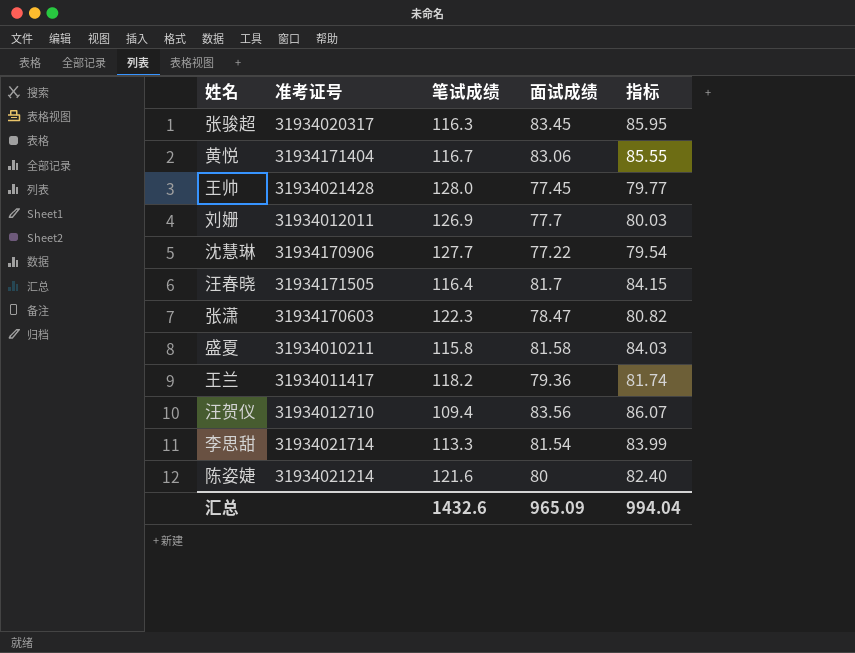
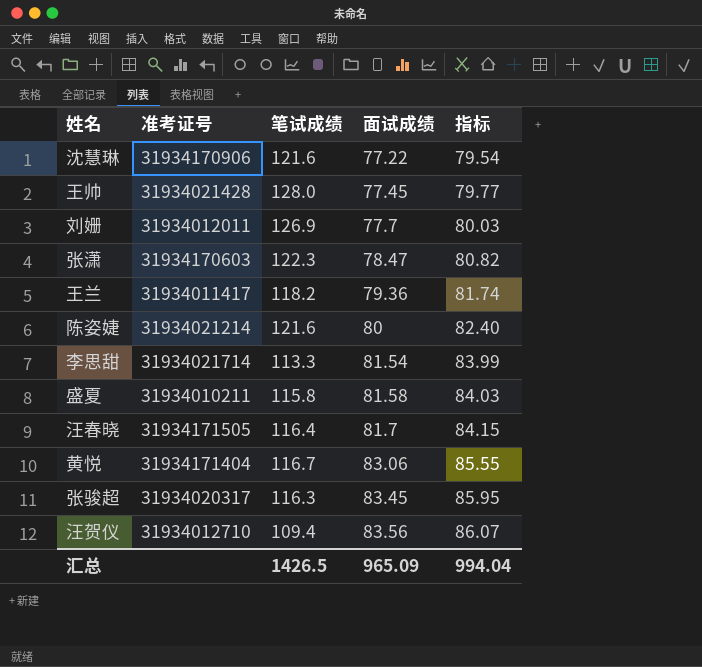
row order: none -> 面试成绩 ascending
沈慧琳 | 笔试成绩: 127.7 -> 121.6
汇总 | 笔试成绩: 1432.6 -> 1426.5

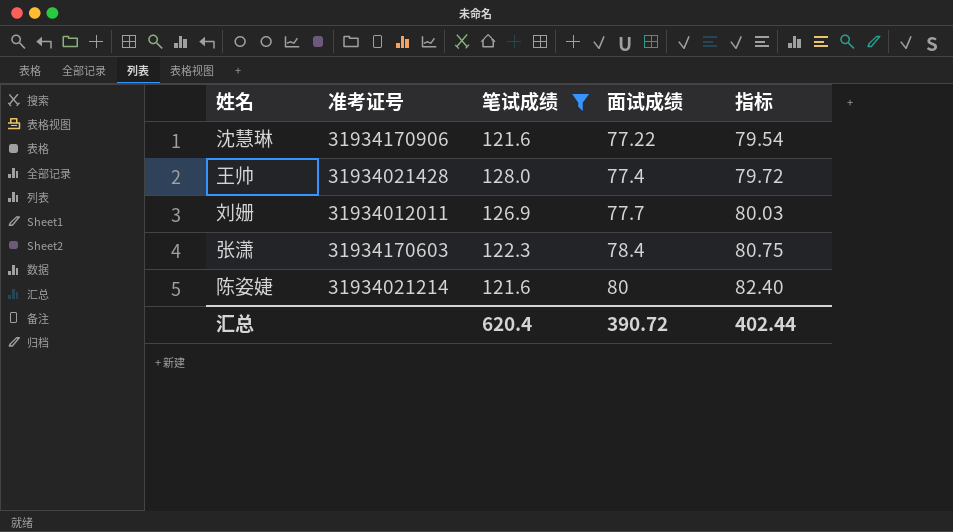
filter: none -> 笔试成绩 >= 121.6
王帅 | 面试成绩: 77.45 -> 77.4
王帅 | 指标: 79.77 -> 79.72
张潇 | 面试成绩: 78.47 -> 78.4
张潇 | 指标: 80.82 -> 80.75
汇总 | 笔试成绩: 1426.5 -> 620.4
汇总 | 面试成绩: 965.09 -> 390.72
汇总 | 指标: 994.04 -> 402.44

